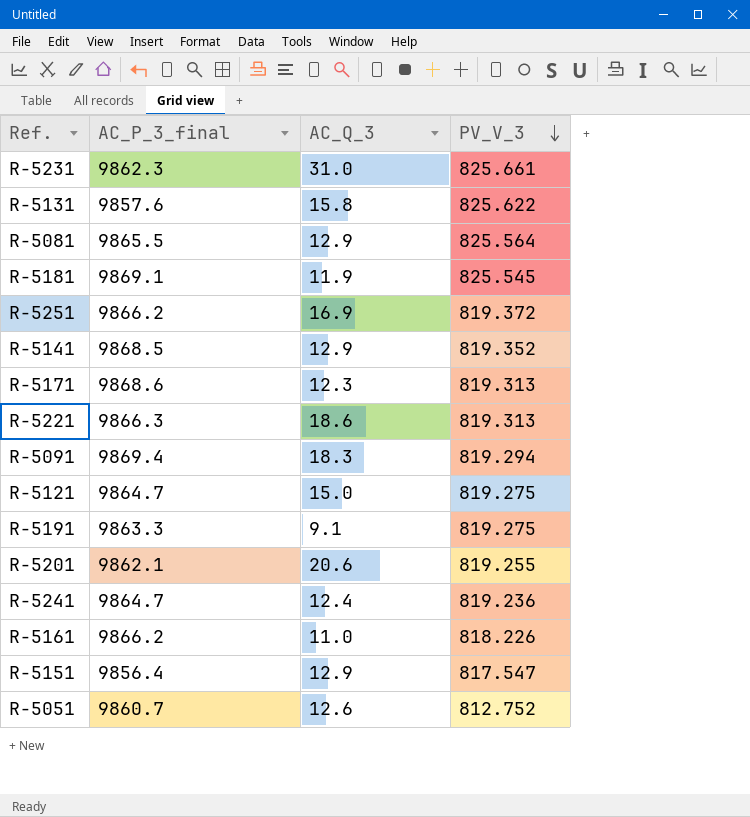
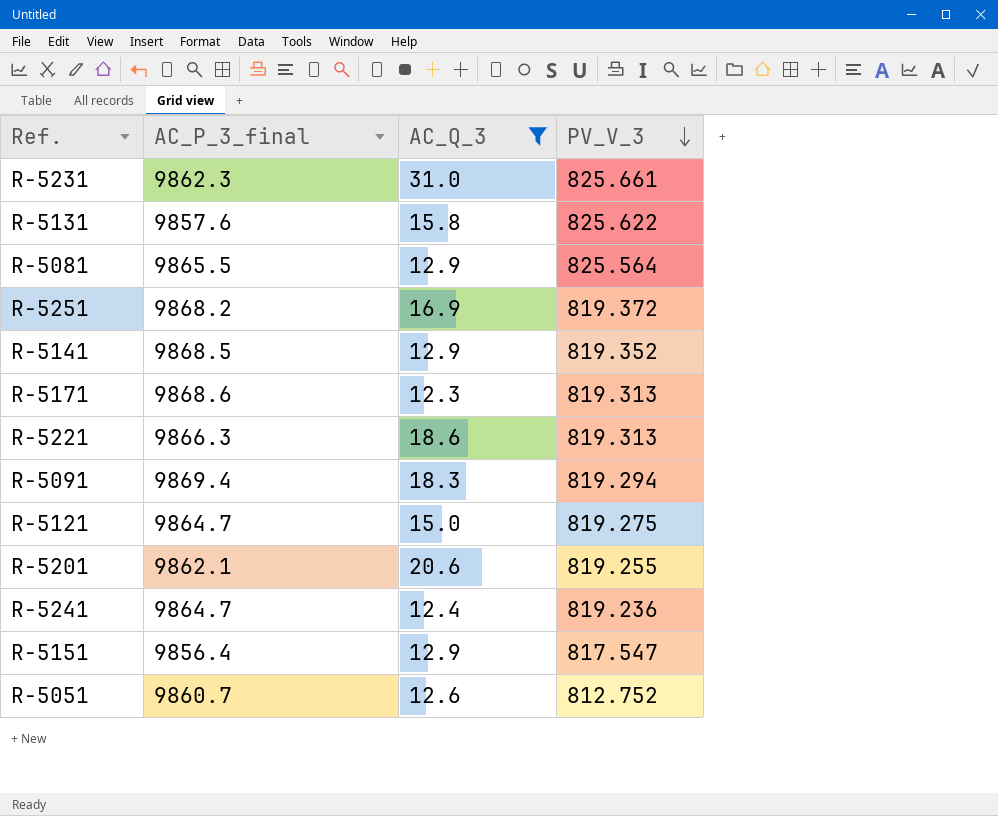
filter: none -> AC_Q_3 >= 12.3
R-5251 | AC_P_3_final: 9866.2 -> 9868.2

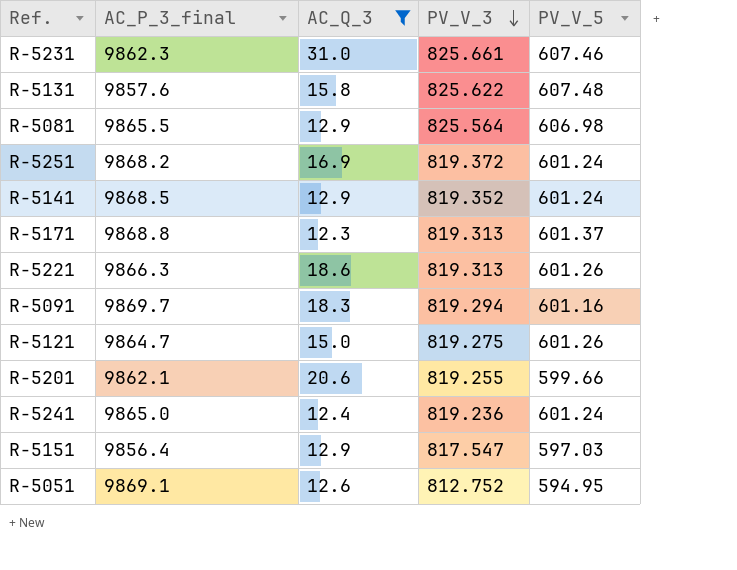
column PV_V_5 | position: none -> 5
R-5171 | AC_P_3_final: 9868.6 -> 9868.8
R-5091 | AC_P_3_final: 9869.4 -> 9869.7
R-5241 | AC_P_3_final: 9864.7 -> 9865.0
R-5051 | AC_P_3_final: 9860.7 -> 9869.1

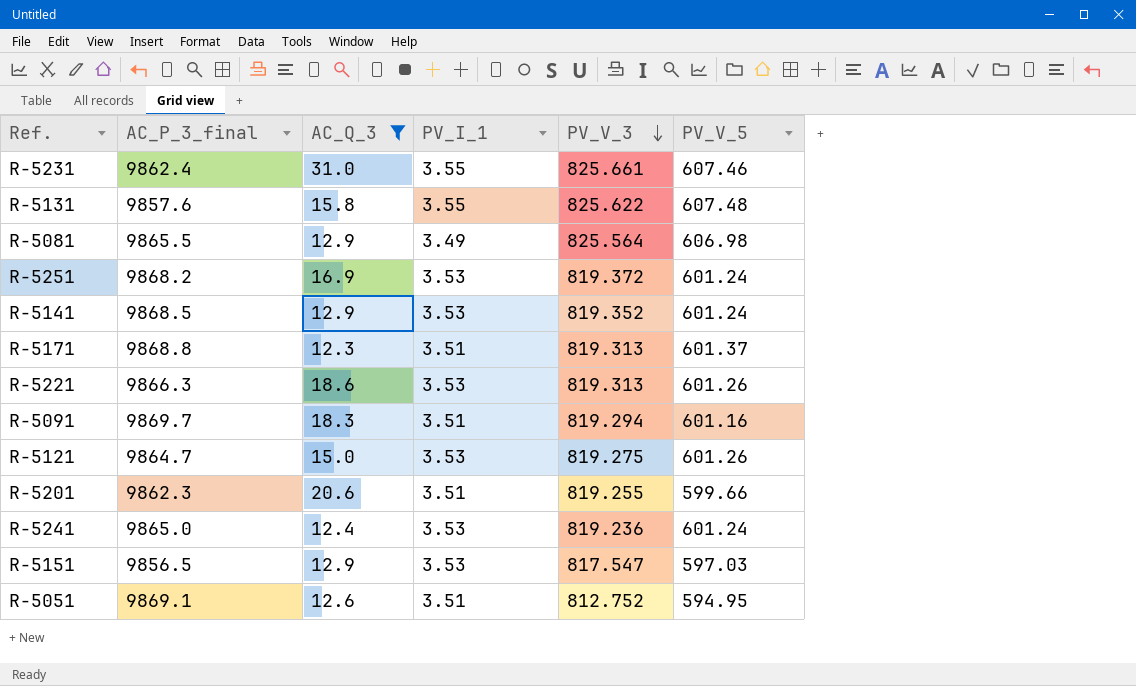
column PV_I_1 | position: none -> 4
R-5231 | AC_P_3_final: 9862.3 -> 9862.4
R-5201 | AC_P_3_final: 9862.1 -> 9862.3
R-5151 | AC_P_3_final: 9856.4 -> 9856.5

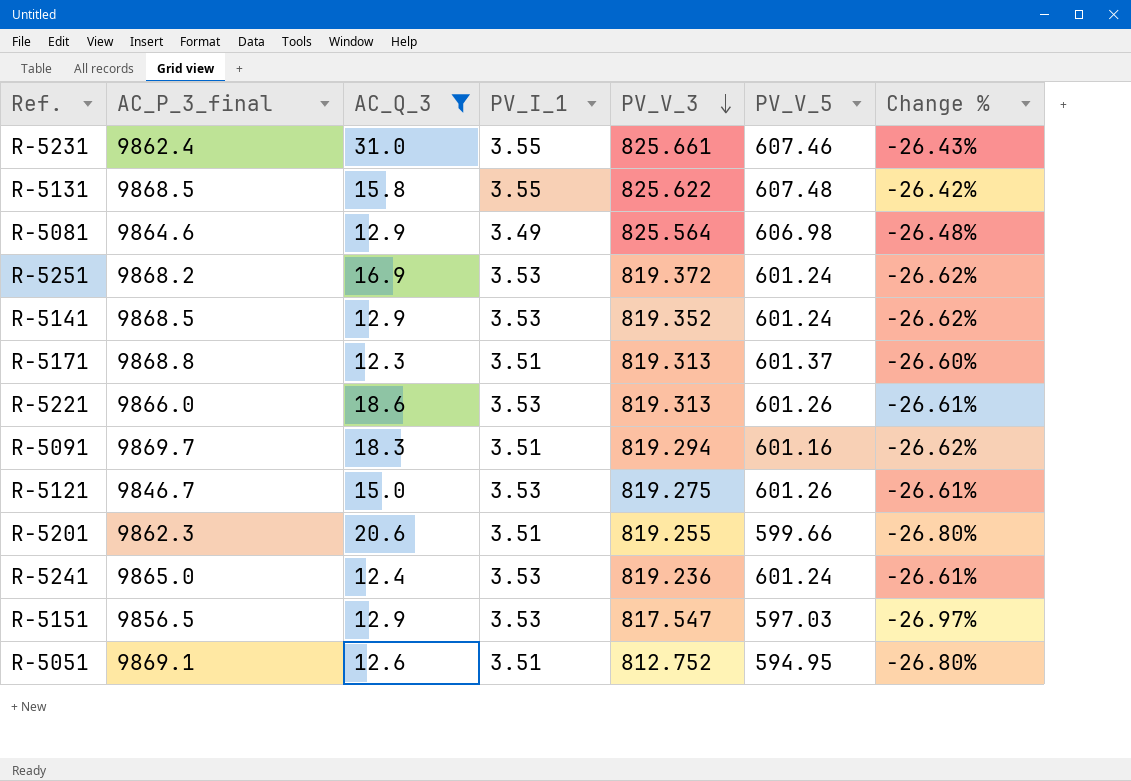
column Change % | formula: none -> ([PV_V_5] - [PV_V_3]) / [PV_V_3]
R-5131 | AC_P_3_final: 9857.6 -> 9868.5
R-5081 | AC_P_3_final: 9865.5 -> 9864.6
R-5221 | AC_P_3_final: 9866.3 -> 9866.0
R-5121 | AC_P_3_final: 9864.7 -> 9846.7

